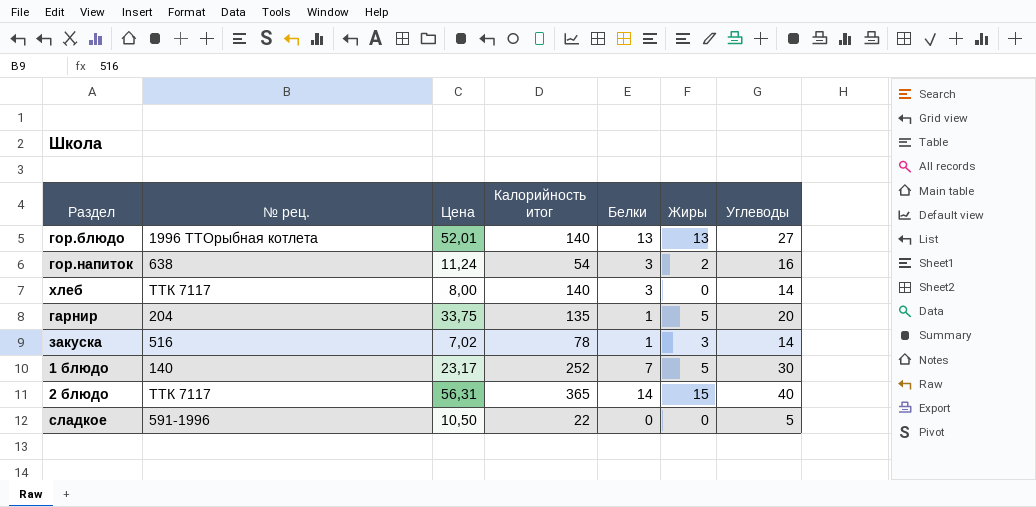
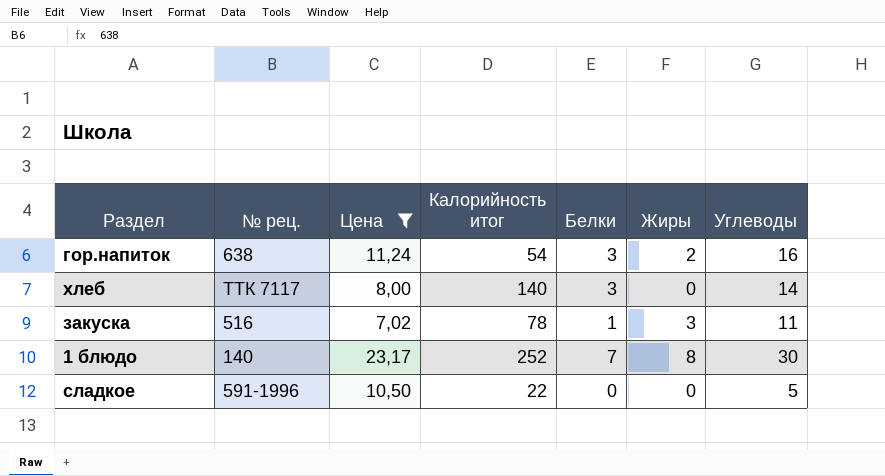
filter: none -> Цена <= 23,17
закуска | Углеводы: 14 -> 11
1 блюдо | Жиры: 5 -> 8

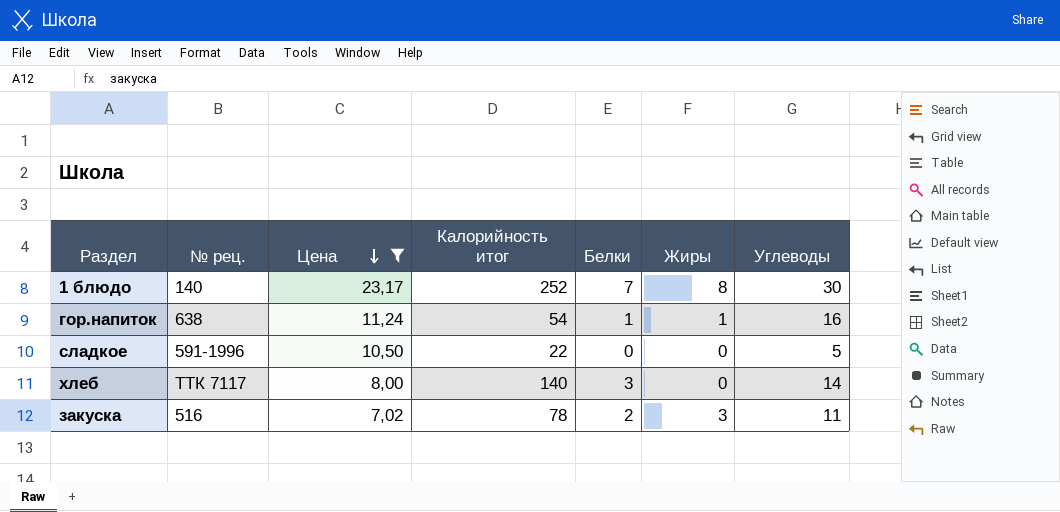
row order: none -> Цена descending
гор.напиток | Белки: 3 -> 1
гор.напиток | Жиры: 2 -> 1
закуска | Белки: 1 -> 2

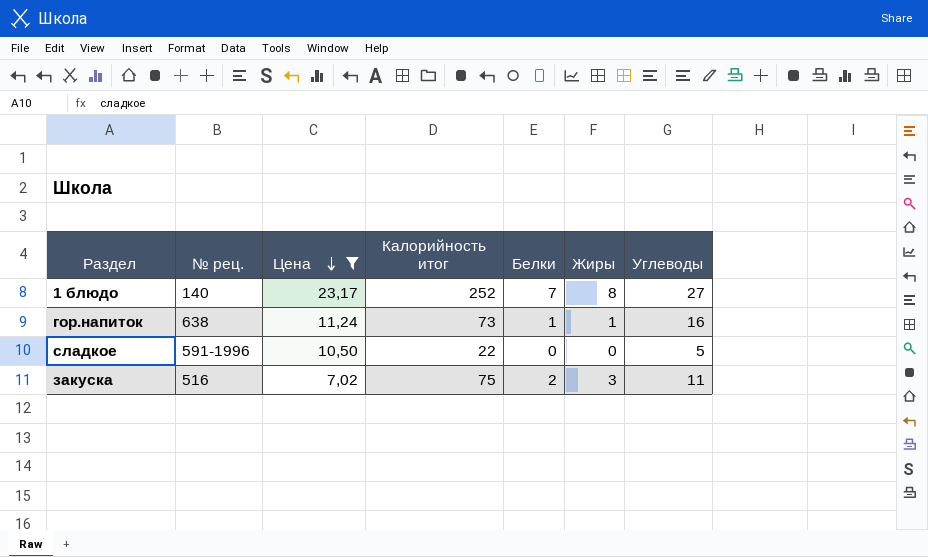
row хлеб: ТТК 7117 | 8,00 | 140 | 3 | 0 | 14 -> none
1 блюдо | Углеводы: 30 -> 27
гор.напиток | Калорийность итог: 54 -> 73
закуска | Калорийность итог: 78 -> 75

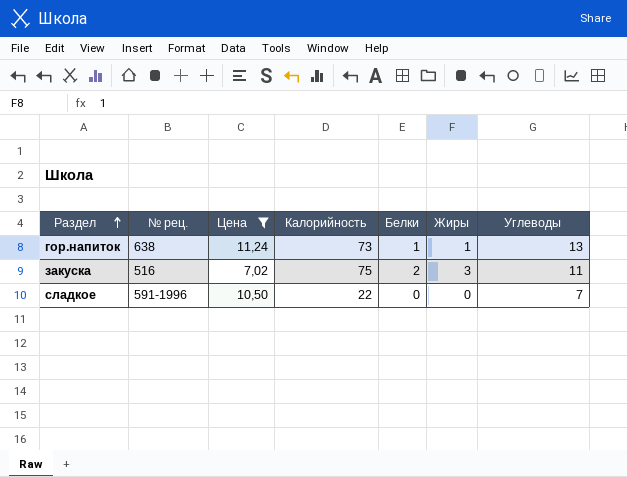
row order: Цена descending -> Раздел ascending
column name: Калорийность итог -> Калорийность
row 1 блюдо: 140 | 23,17 | 252 | 7 | 8 | 27 -> none
гор.напиток | Углеводы: 16 -> 13
сладкое | Углеводы: 5 -> 7

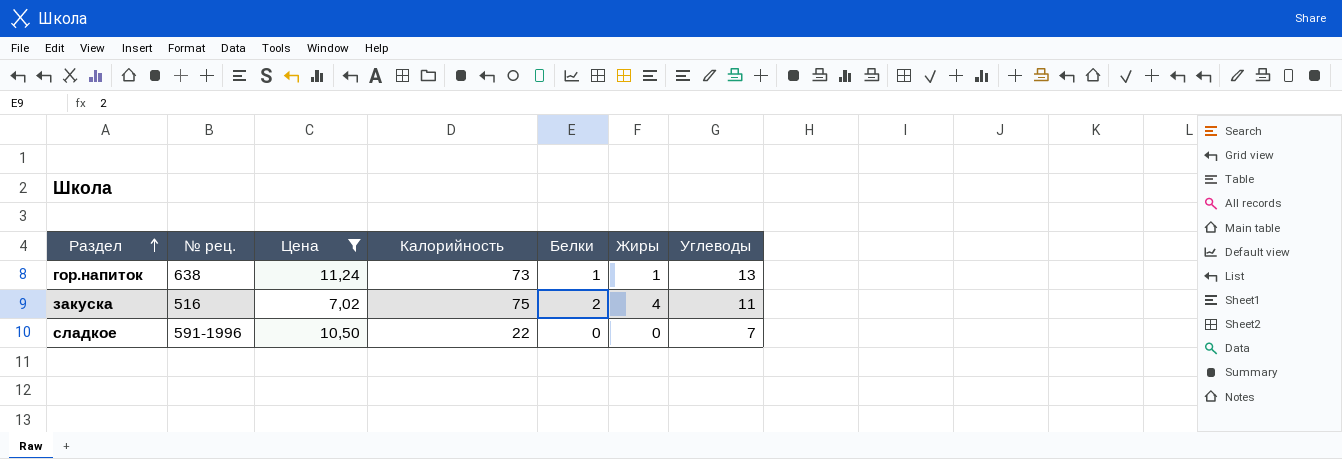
закуска | Жиры: 3 -> 4

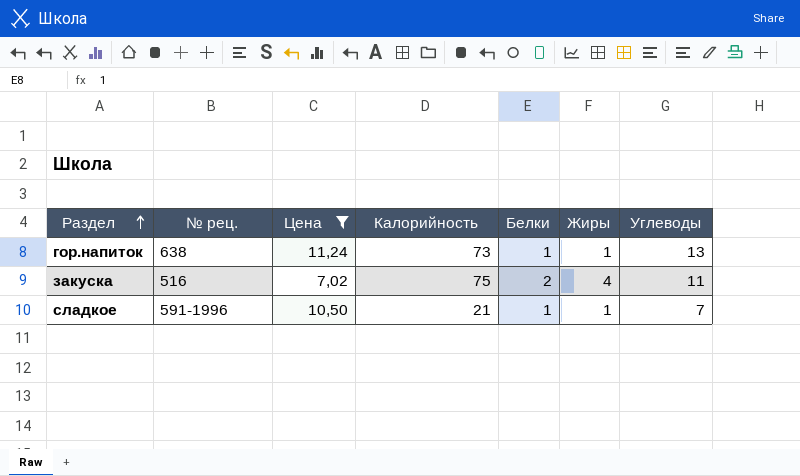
сладкое | Калорийность: 22 -> 21
сладкое | Белки: 0 -> 1
сладкое | Жиры: 0 -> 1

